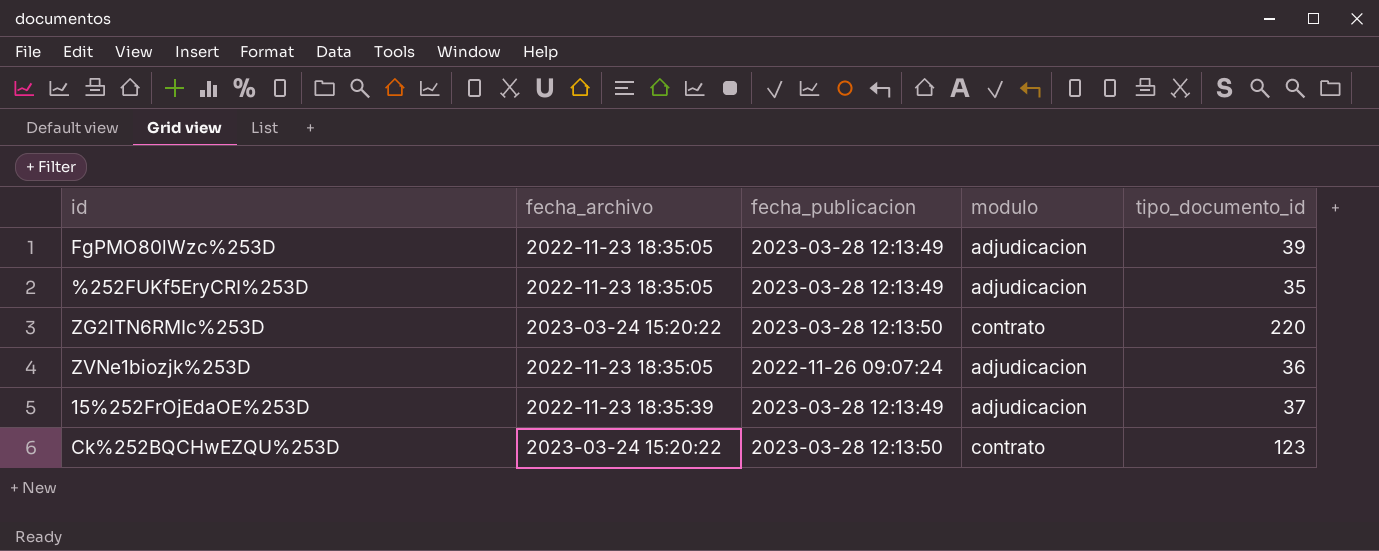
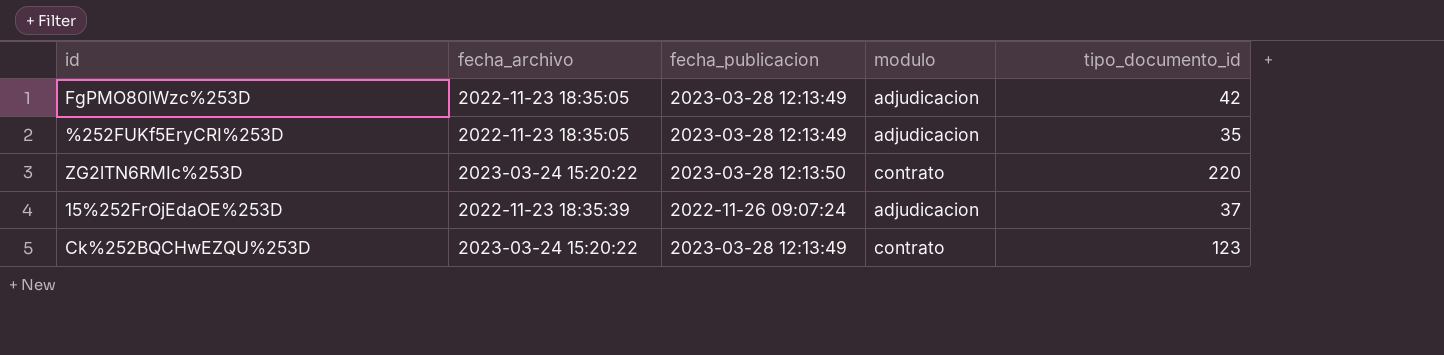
row ZVNe1biozjk%253D: 2022-11-23 18:35:05 | 2022-11-26 09:07:24 | adjudicacion | 36 -> none
FgPMO80lWzc%253D | tipo_documento_id: 39 -> 42
15%252FrOjEdaOE%253D | fecha_publicacion: 2023-03-28 12:13:49 -> 2022-11-26 09:07:24
Ck%252BQCHwEZQU%253D | fecha_publicacion: 2023-03-28 12:13:50 -> 2023-03-28 12:13:49

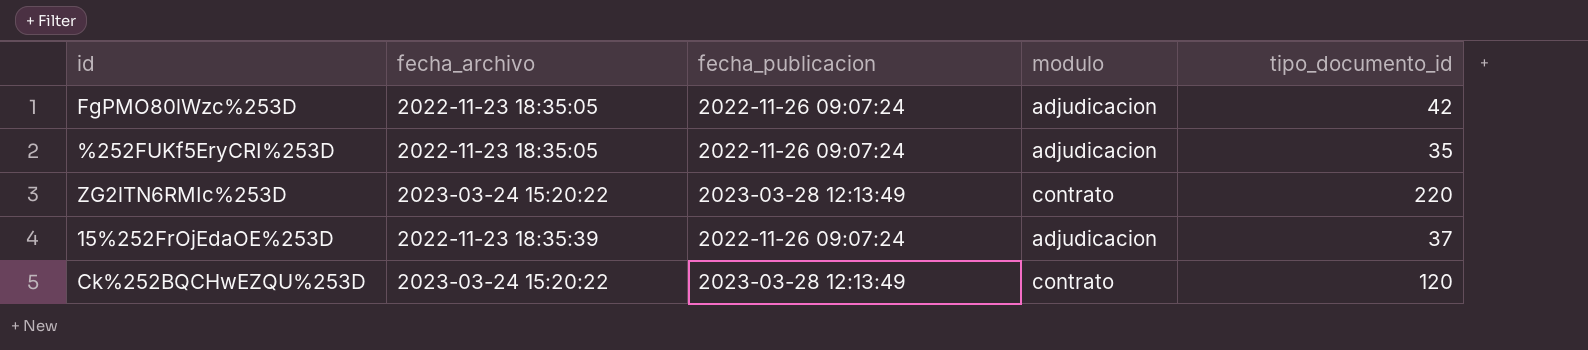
FgPMO80lWzc%253D | fecha_publicacion: 2023-03-28 12:13:49 -> 2022-11-26 09:07:24
%252FUKf5EryCRI%253D | fecha_publicacion: 2023-03-28 12:13:49 -> 2022-11-26 09:07:24
ZG2lTN6RMIc%253D | fecha_publicacion: 2023-03-28 12:13:50 -> 2023-03-28 12:13:49
Ck%252BQCHwEZQU%253D | tipo_documento_id: 123 -> 120

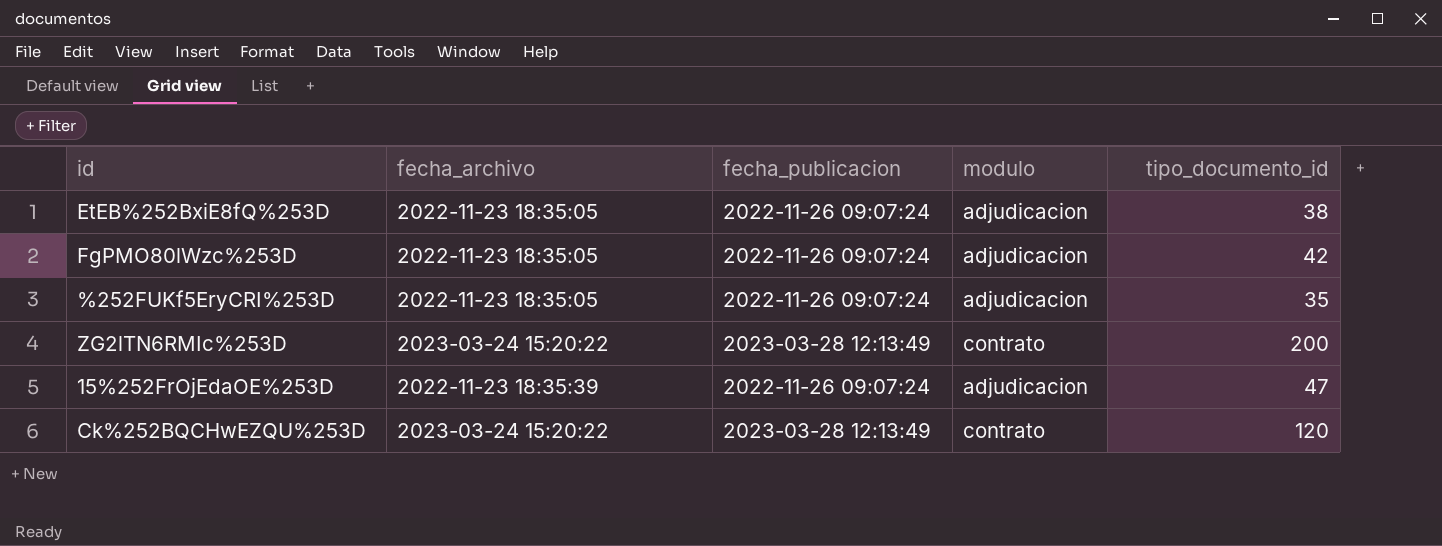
row EtEB%252BxiE8fQ%253D: none -> 2022-11-23 18:35:05 | 2022-11-26 09:07:24 | adjudicacion | 38
ZG2lTN6RMIc%253D | tipo_documento_id: 220 -> 200
15%252FrOjEdaOE%253D | tipo_documento_id: 37 -> 47

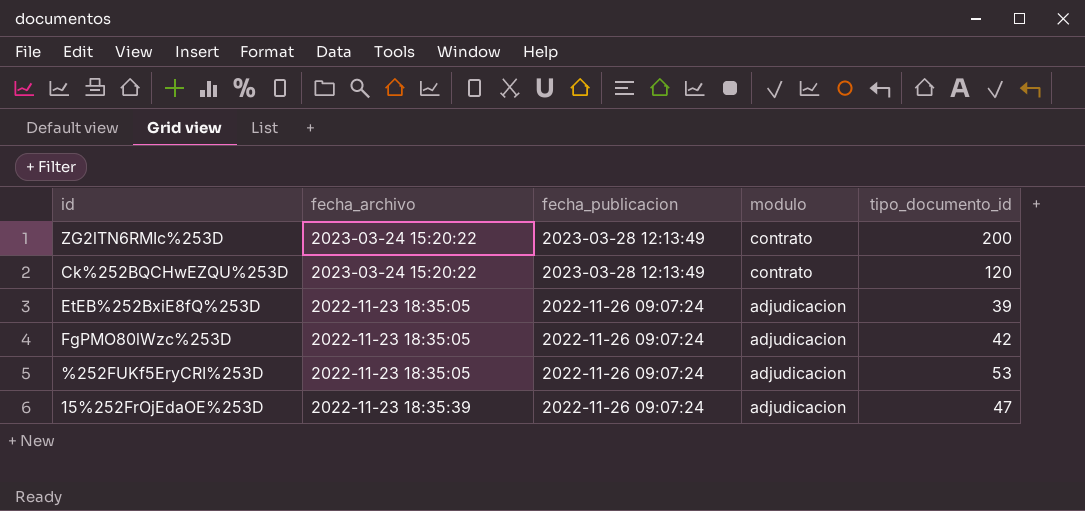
row order: none -> fecha_publicacion descending
EtEB%252BxiE8fQ%253D | tipo_documento_id: 38 -> 39
%252FUKf5EryCRI%253D | tipo_documento_id: 35 -> 53

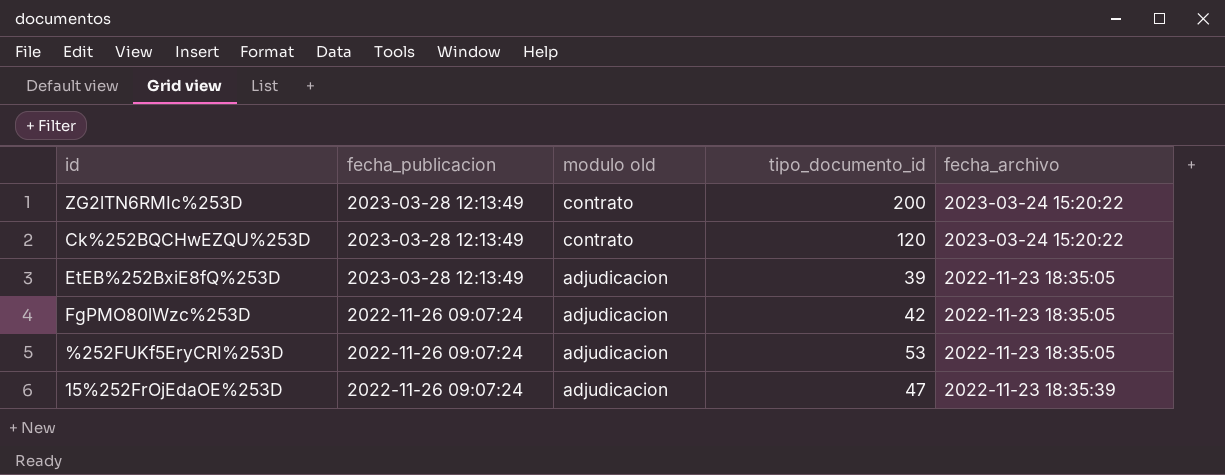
column name: modulo -> modulo old
column fecha_archivo | position: 2 -> 5
EtEB%252BxiE8fQ%253D | fecha_publicacion: 2022-11-26 09:07:24 -> 2023-03-28 12:13:49

